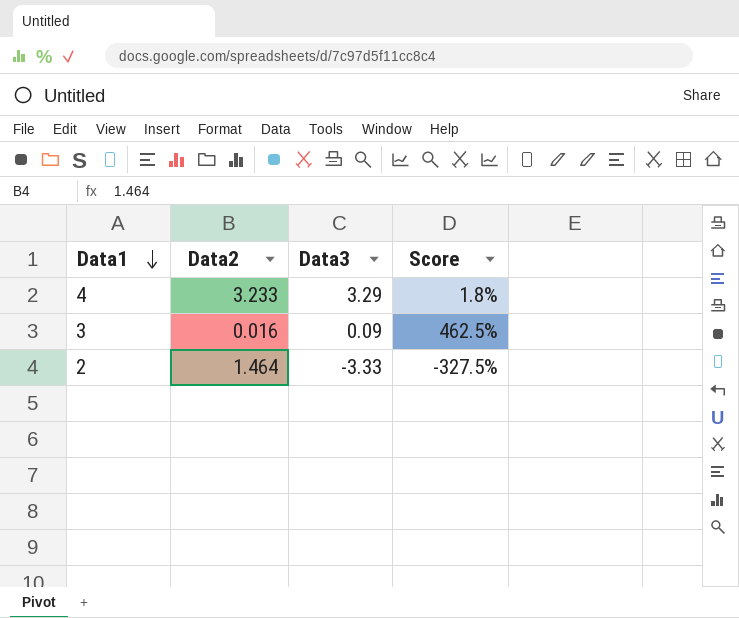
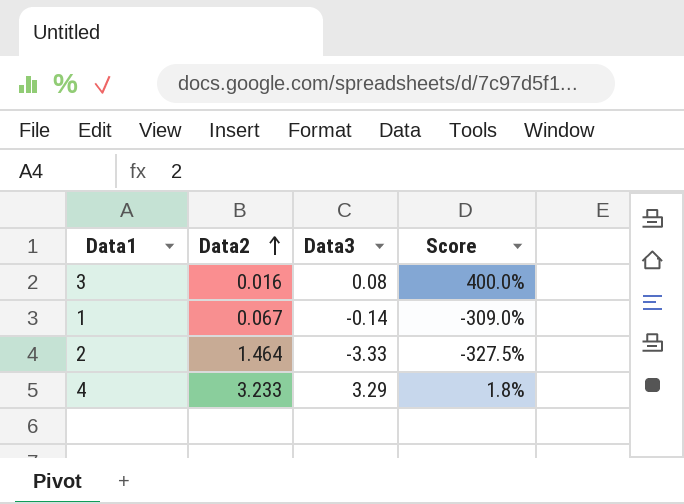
row order: Data1 descending -> Data2 ascending
3 | Data3: 0.09 -> 0.08
3 | Score: 462.5% -> 400.0%
row 1: none -> 0.067 | -0.14 | -309.0%

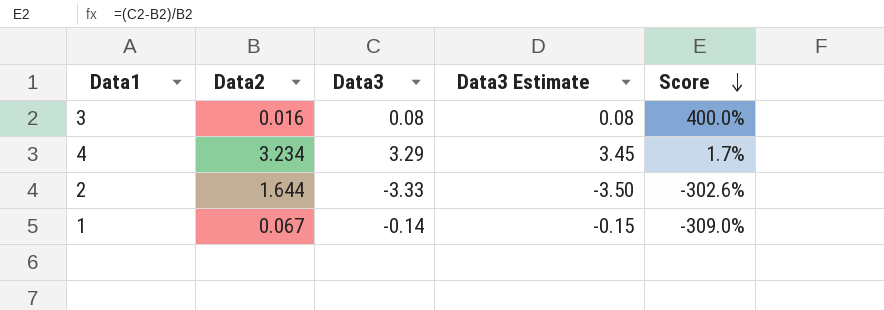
row order: Data2 ascending -> Score descending
column Data3 Estimate | formula: none -> [Data3] * 1.05
4 | Data2: 3.233 -> 3.234
4 | Score: 1.8% -> 1.7%
2 | Data2: 1.464 -> 1.644
2 | Score: -327.5% -> -302.6%

